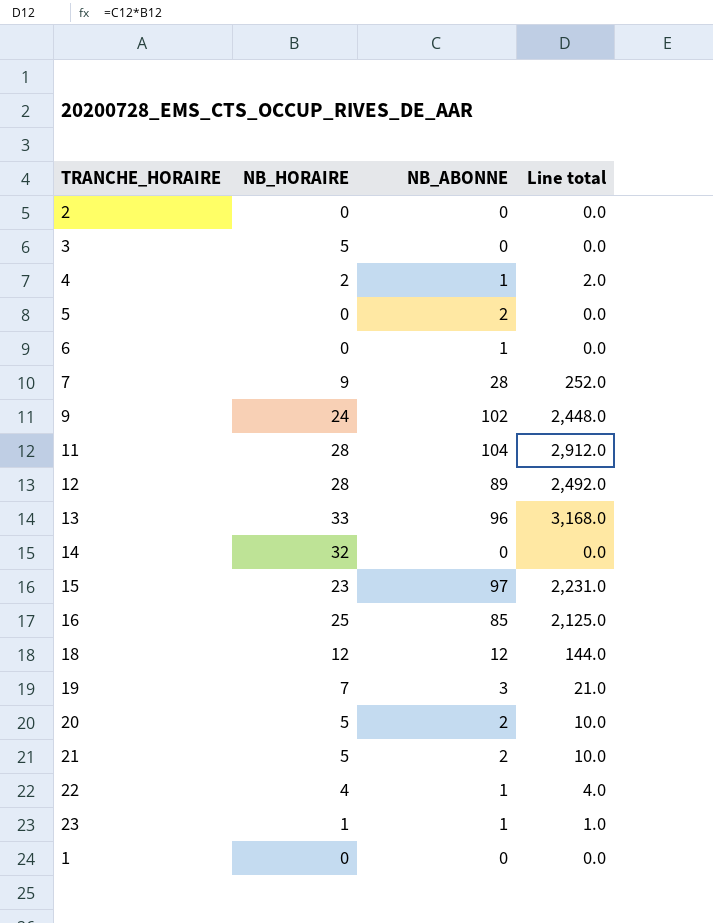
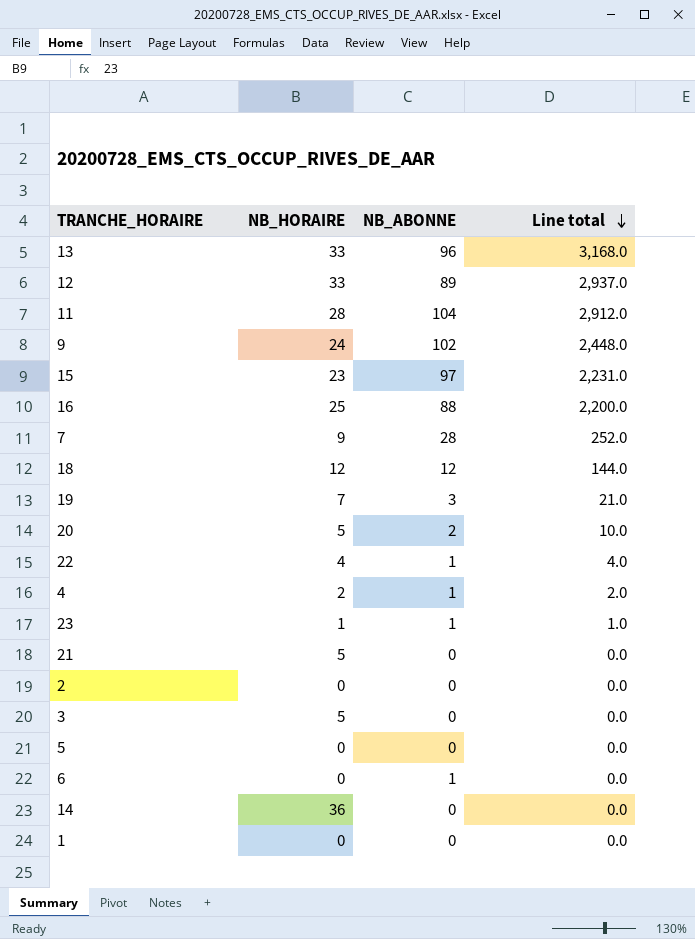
row order: none -> Line total descending
12 | NB_HORAIRE: 28 -> 33
12 | Line total: 2,492.0 -> 2,937.0
16 | NB_ABONNE: 85 -> 88
16 | Line total: 2,125.0 -> 2,200.0
21 | NB_ABONNE: 2 -> 0
21 | Line total: 10.0 -> 0.0
5 | NB_ABONNE: 2 -> 0
14 | NB_HORAIRE: 32 -> 36

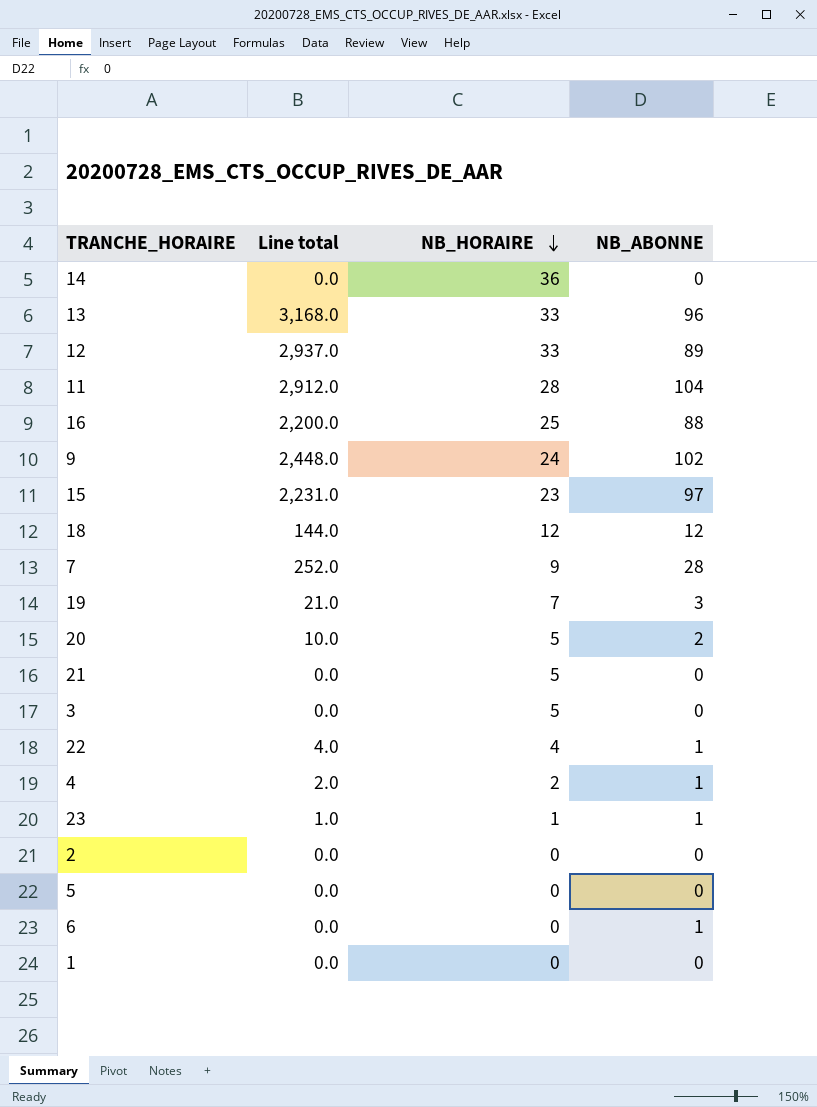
row order: Line total descending -> NB_HORAIRE descending
column Line total | position: 4 -> 2

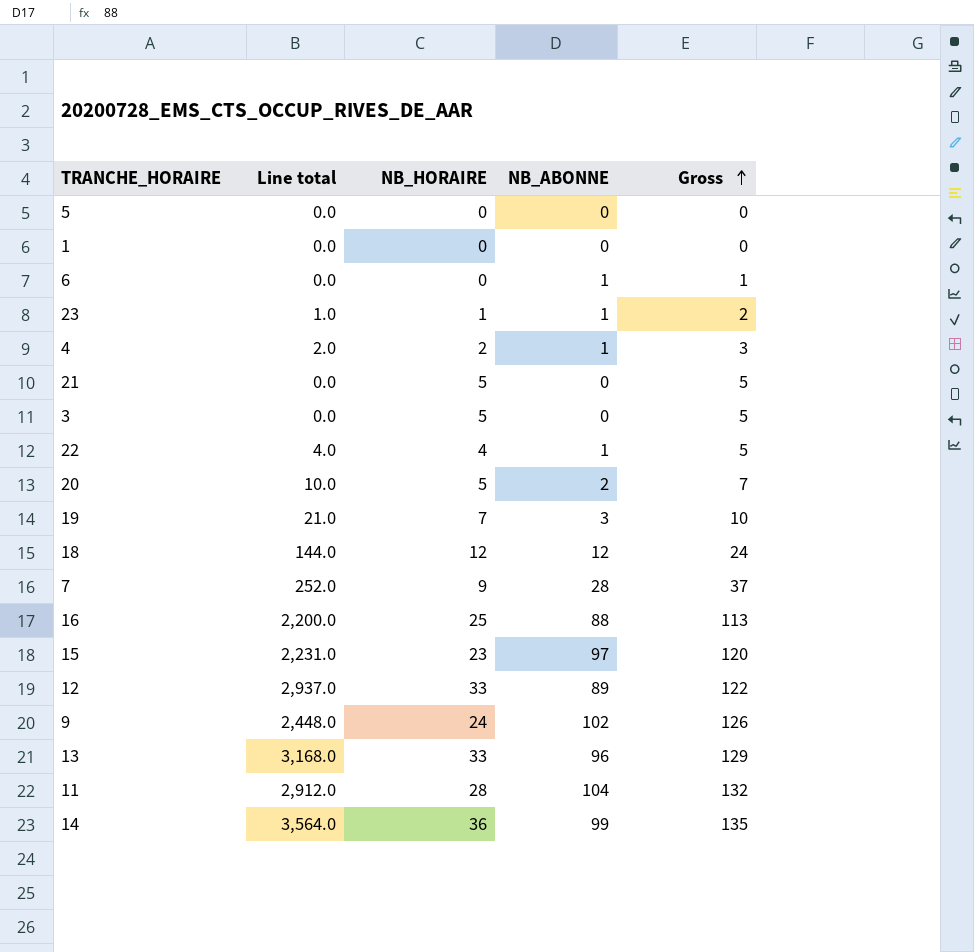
row order: NB_HORAIRE descending -> Gross ascending
column Gross | formula: none -> [NB_HORAIRE] + [NB_ABONNE]
row 2: 0.0 | 0 | 0 -> none
14 | Line total: 0.0 -> 3,564.0
14 | NB_ABONNE: 0 -> 99

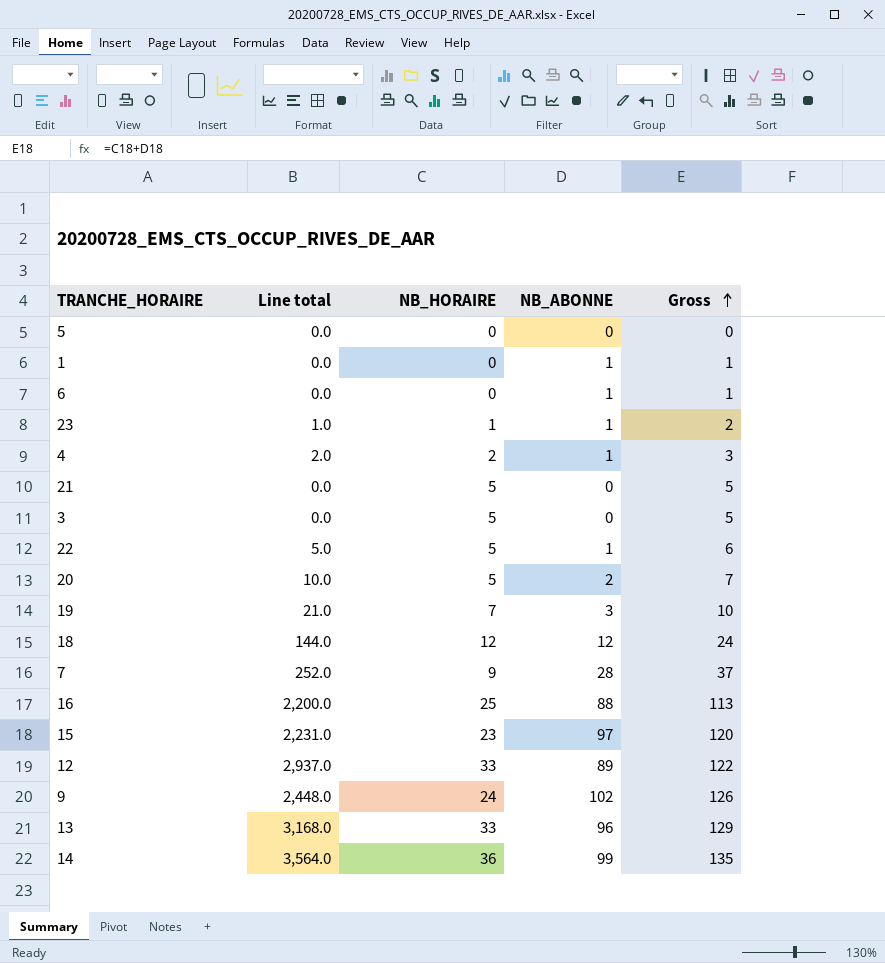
row 11: 2,912.0 | 28 | 104 | 132 -> none
1 | NB_ABONNE: 0 -> 1
1 | Gross: 0 -> 1
22 | Line total: 4.0 -> 5.0
22 | NB_HORAIRE: 4 -> 5
22 | Gross: 5 -> 6

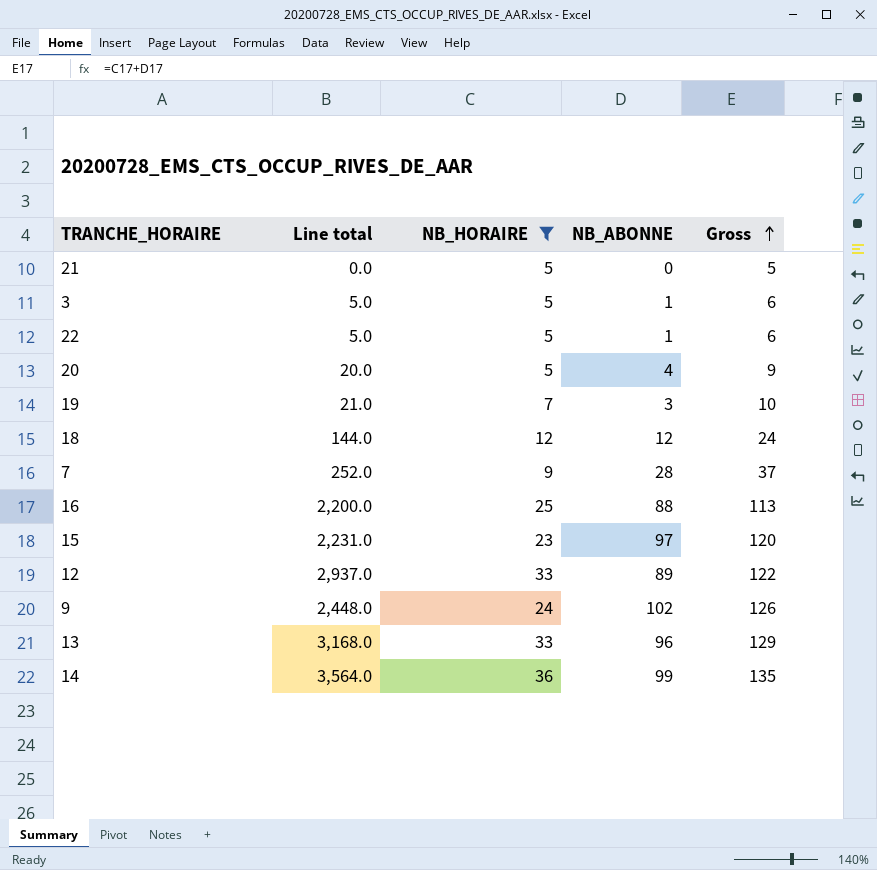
filter: none -> NB_HORAIRE >= 5
3 | Line total: 0.0 -> 5.0
3 | NB_ABONNE: 0 -> 1
3 | Gross: 5 -> 6
20 | Line total: 10.0 -> 20.0
20 | NB_ABONNE: 2 -> 4
20 | Gross: 7 -> 9

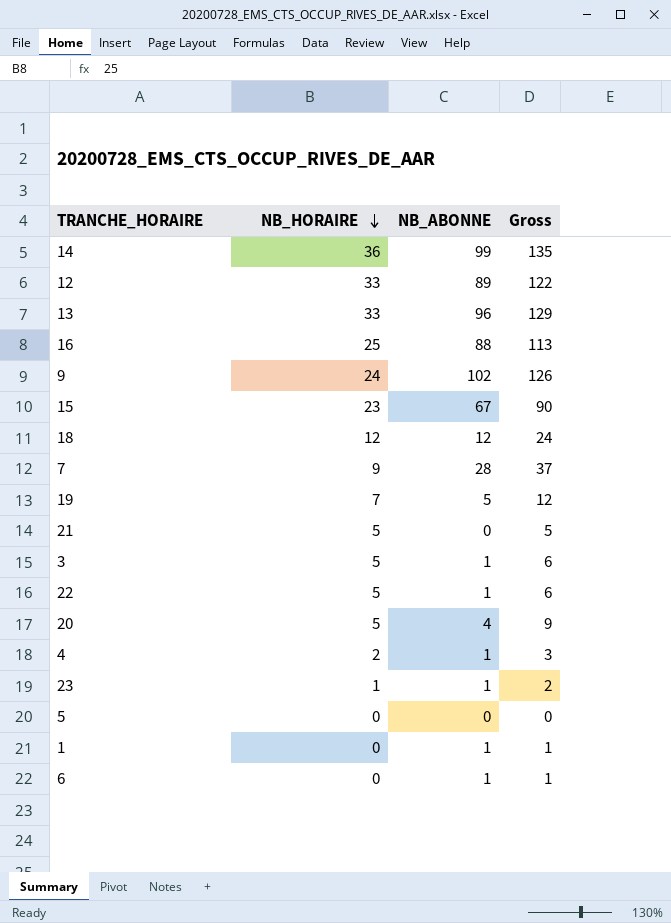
filter: NB_HORAIRE >= 5 -> none
row order: Gross ascending -> NB_HORAIRE descending
column Line total | formula: [NB_HORAIRE] * [NB_ABONNE] -> none
15 | NB_ABONNE: 97 -> 67
15 | Gross: 120 -> 90
19 | NB_ABONNE: 3 -> 5
19 | Gross: 10 -> 12

